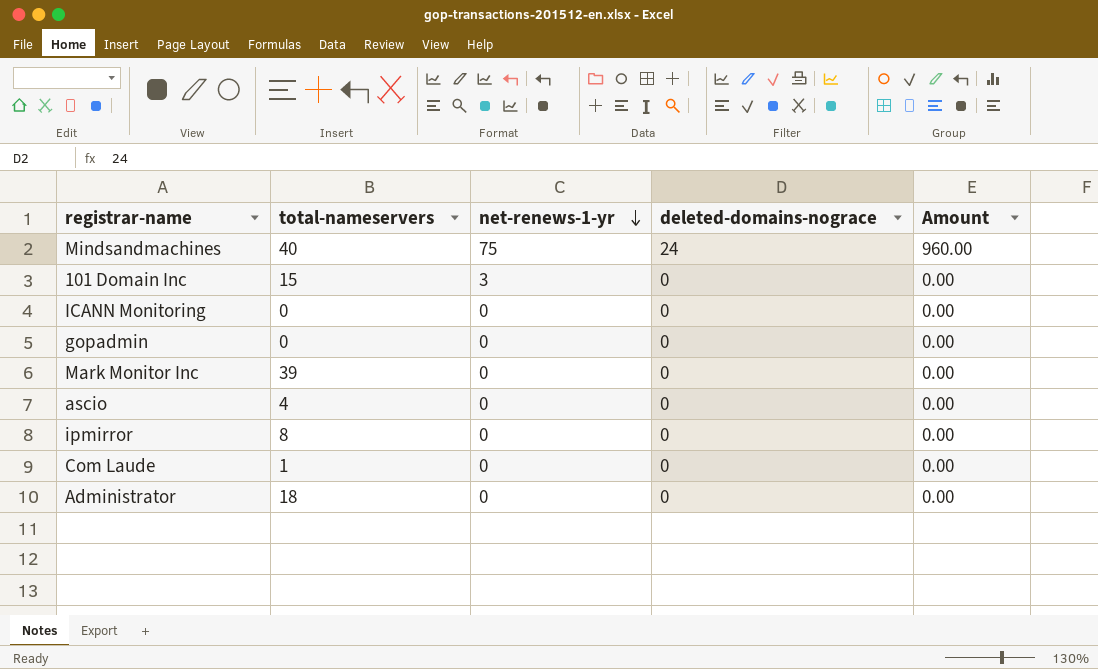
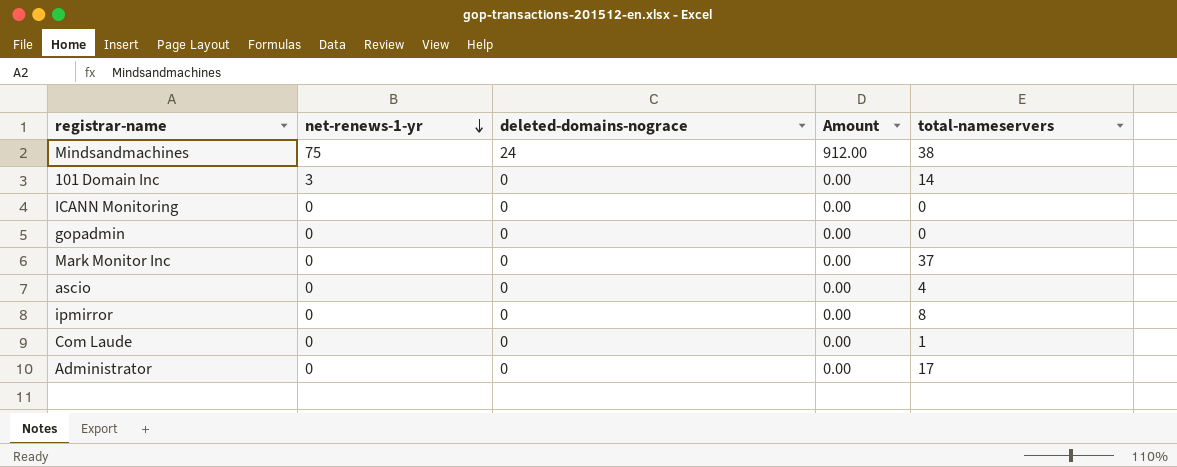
column total-nameservers | position: 2 -> 5
Mindsandmachines | Amount: 960.00 -> 912.00
Mindsandmachines | total-nameservers: 40 -> 38
101 Domain Inc | total-nameservers: 15 -> 14
Mark Monitor Inc | total-nameservers: 39 -> 37
Administrator | total-nameservers: 18 -> 17

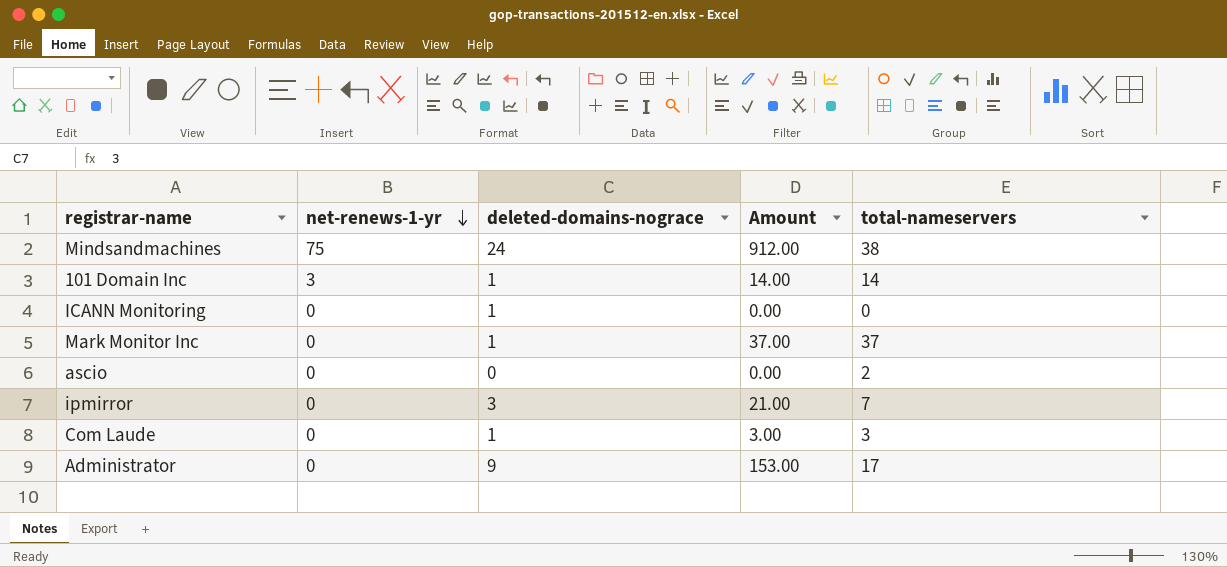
row gopadmin: 0 | 0 | 0.00 | 0 -> none
101 Domain Inc | deleted-domains-nograce: 0 -> 1
101 Domain Inc | Amount: 0.00 -> 14.00
ICANN Monitoring | deleted-domains-nograce: 0 -> 1
Mark Monitor Inc | deleted-domains-nograce: 0 -> 1
Mark Monitor Inc | Amount: 0.00 -> 37.00
ascio | total-nameservers: 4 -> 2
ipmirror | deleted-domains-nograce: 0 -> 3
ipmirror | Amount: 0.00 -> 21.00
ipmirror | total-nameservers: 8 -> 7
Com Laude | deleted-domains-nograce: 0 -> 1
Com Laude | Amount: 0.00 -> 3.00
Com Laude | total-nameservers: 1 -> 3
Administrator | deleted-domains-nograce: 0 -> 9
Administrator | Amount: 0.00 -> 153.00

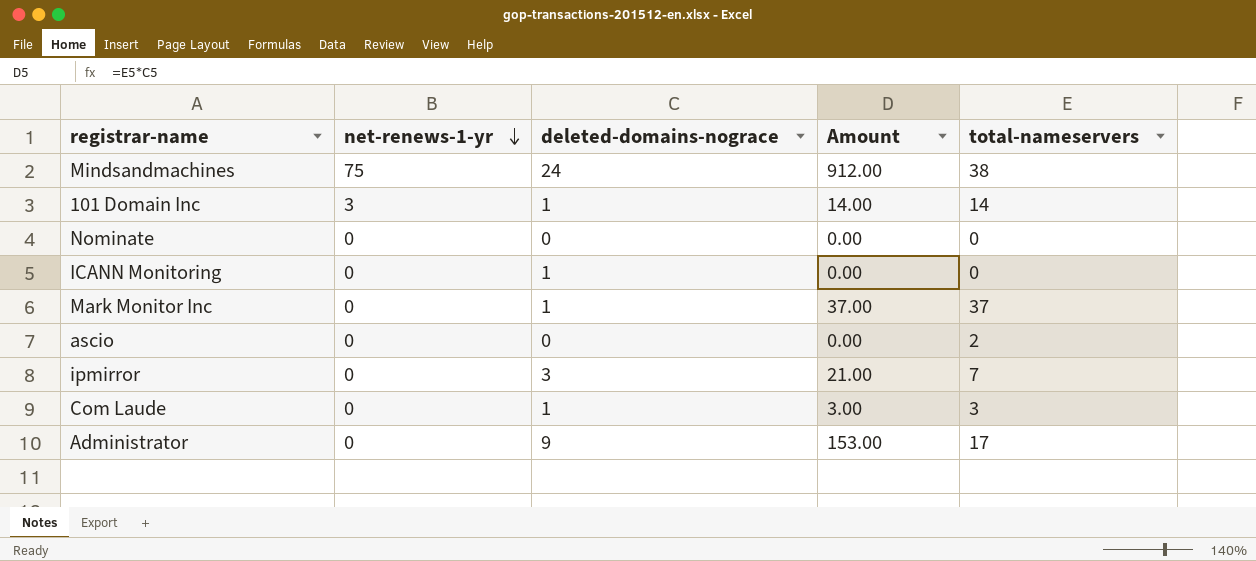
row Nominate: none -> 0 | 0 | 0.00 | 0

